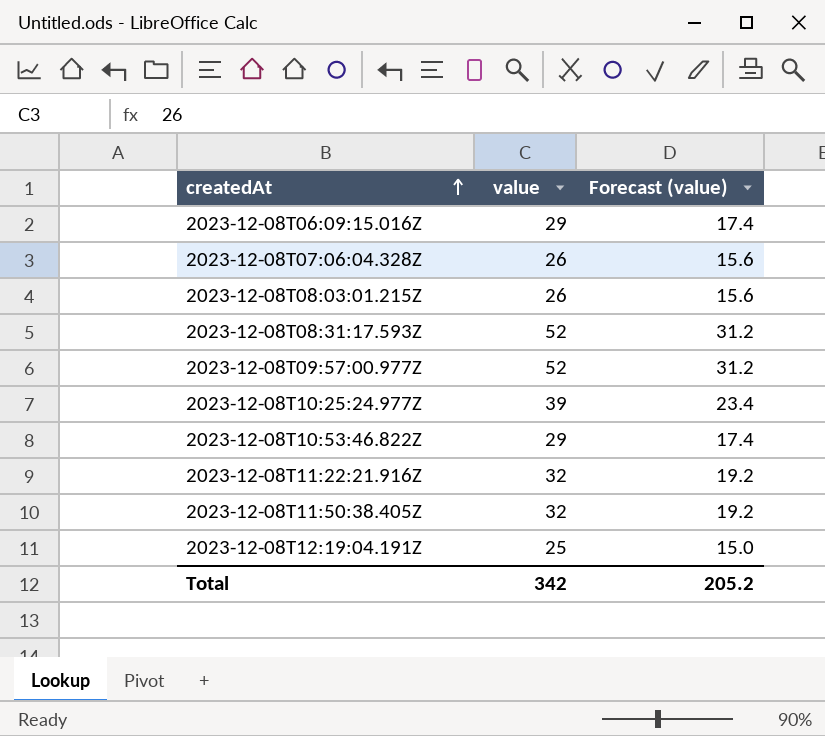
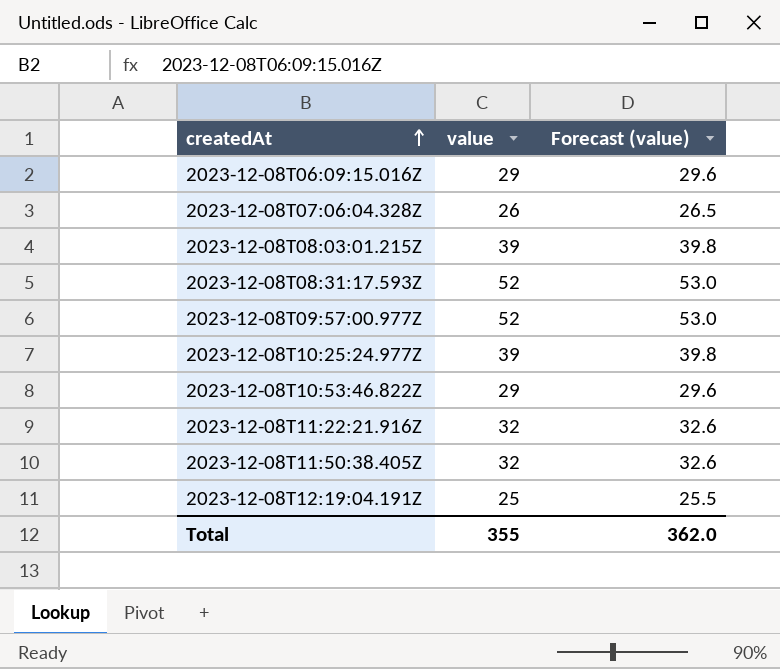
column Forecast (value) | formula: [value] * 0.6 -> [value] * 1.02
2023-12-08T08:03:01.215Z | value: 26 -> 39
Total | value: 342 -> 355
Total | Forecast (value): 205.2 -> 362.0

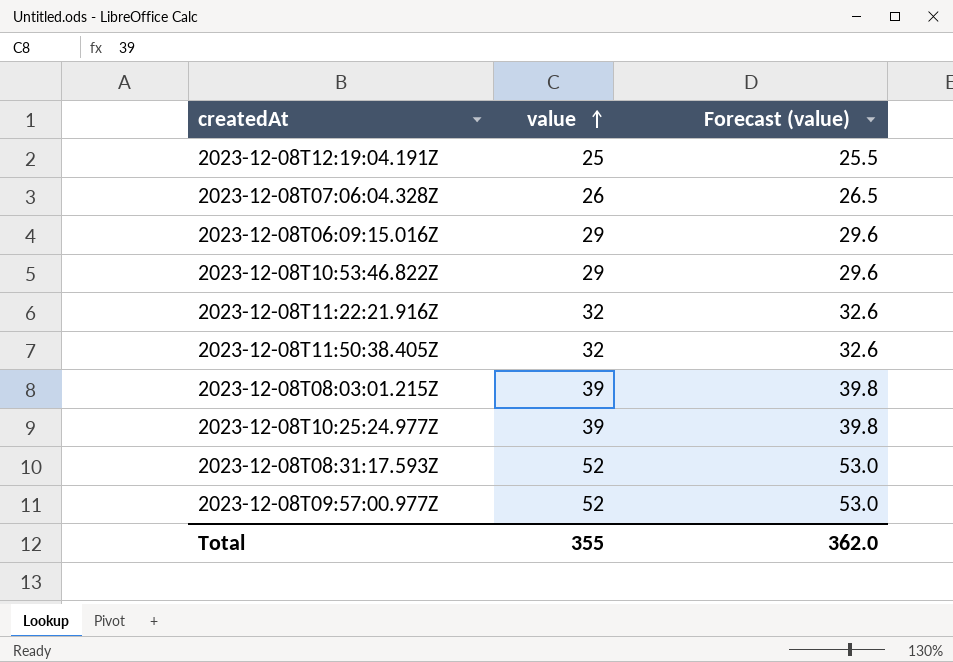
row order: createdAt ascending -> value ascending

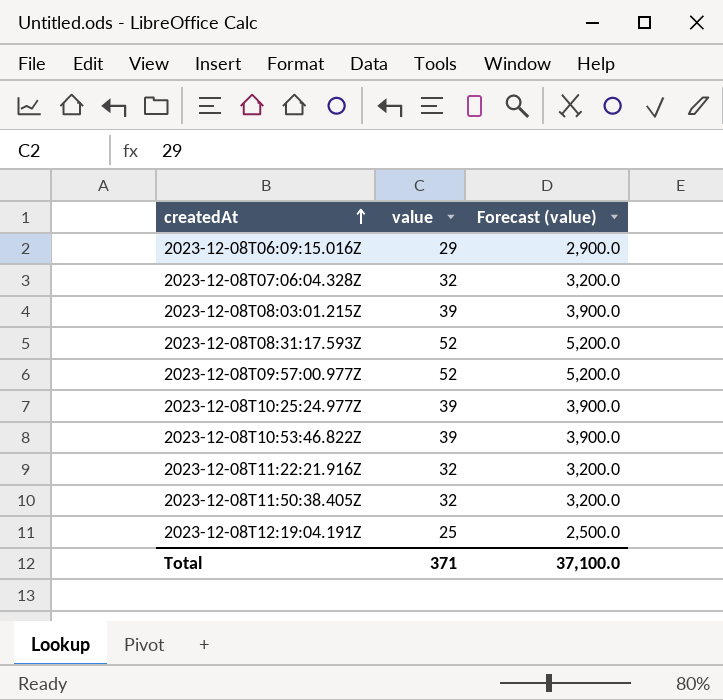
row order: value ascending -> createdAt ascending
column Forecast (value) | formula: [value] * 1.02 -> [value] * 100
2023-12-08T07:06:04.328Z | value: 26 -> 32
2023-12-08T10:53:46.822Z | value: 29 -> 39
Total | value: 355 -> 371
Total | Forecast (value): 362.0 -> 37,100.0

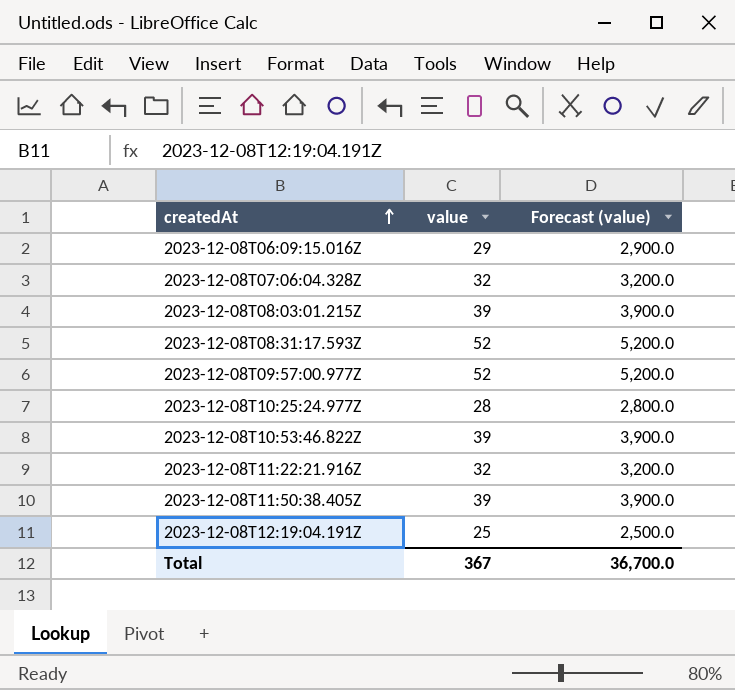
2023-12-08T10:25:24.977Z | value: 39 -> 28
2023-12-08T10:25:24.977Z | Forecast (value): 3,900.0 -> 2,800.0
2023-12-08T11:50:38.405Z | value: 32 -> 39
2023-12-08T11:50:38.405Z | Forecast (value): 3,200.0 -> 3,900.0
Total | value: 371 -> 367
Total | Forecast (value): 37,100.0 -> 36,700.0

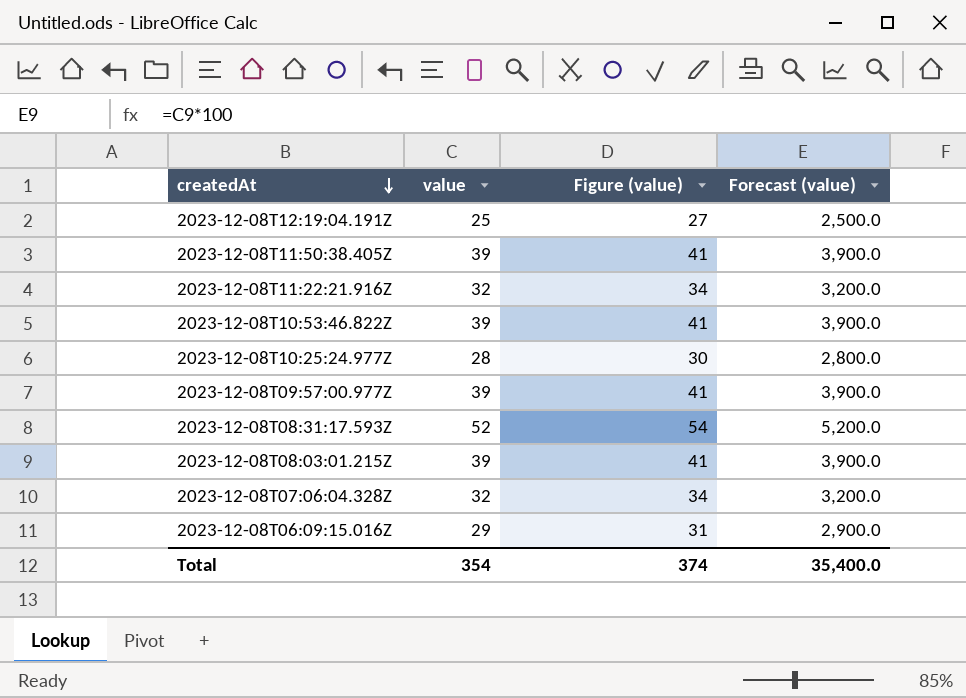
row order: createdAt ascending -> createdAt descending
column Figure (value) | formula: none -> [value] + 2
2023-12-08T09:57:00.977Z | value: 52 -> 39
2023-12-08T09:57:00.977Z | Forecast (value): 5,200.0 -> 3,900.0
Total | value: 367 -> 354
Total | Forecast (value): 36,700.0 -> 35,400.0

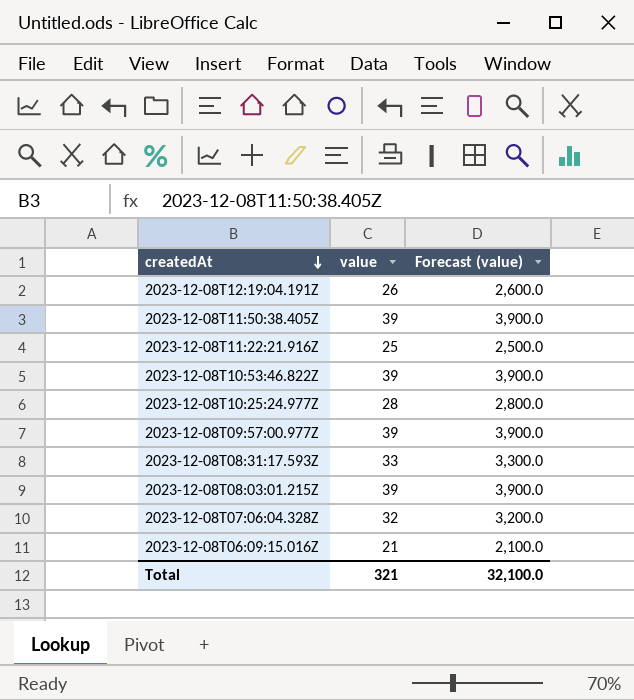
column Figure (value) | formula: [value] + 2 -> none
2023-12-08T12:19:04.191Z | value: 25 -> 26
2023-12-08T12:19:04.191Z | Forecast (value): 2,500.0 -> 2,600.0
2023-12-08T11:22:21.916Z | value: 32 -> 25
2023-12-08T11:22:21.916Z | Forecast (value): 3,200.0 -> 2,500.0
2023-12-08T08:31:17.593Z | value: 52 -> 33
2023-12-08T08:31:17.593Z | Forecast (value): 5,200.0 -> 3,300.0
2023-12-08T06:09:15.016Z | value: 29 -> 21
2023-12-08T06:09:15.016Z | Forecast (value): 2,900.0 -> 2,100.0
Total | value: 354 -> 321
Total | Forecast (value): 35,400.0 -> 32,100.0

